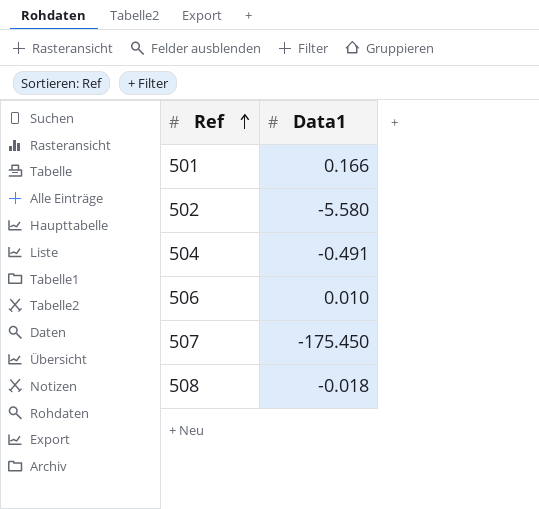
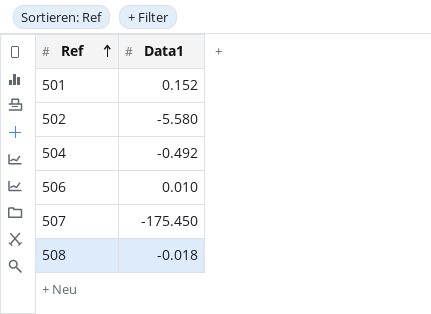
501 | Data1: 0.166 -> 0.152
504 | Data1: -0.491 -> -0.492

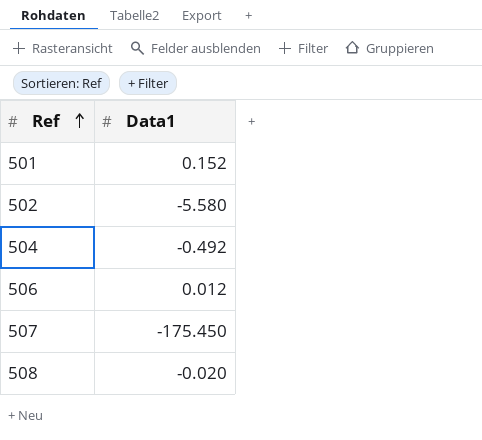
506 | Data1: 0.010 -> 0.012
508 | Data1: -0.018 -> -0.020

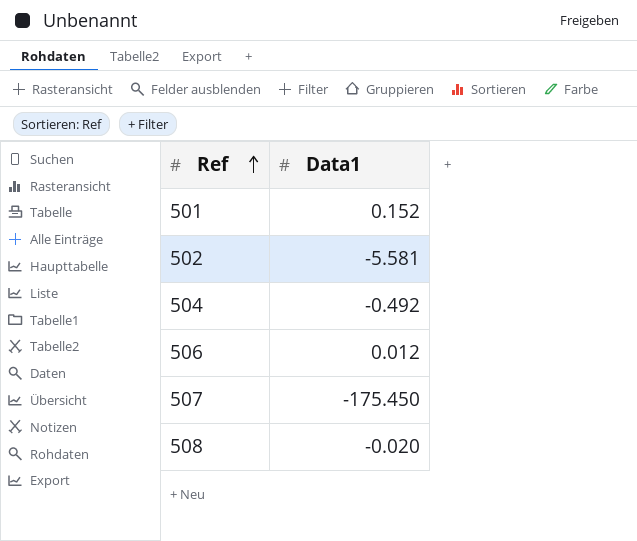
502 | Data1: -5.580 -> -5.581

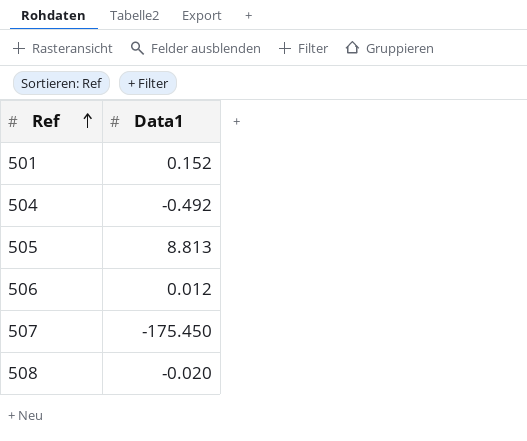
row 502: -5.581 -> none
row 505: none -> 8.813

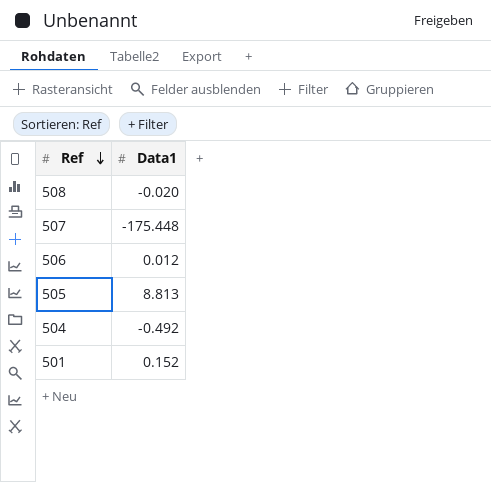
row order: Ref ascending -> Ref descending
507 | Data1: -175.450 -> -175.448

